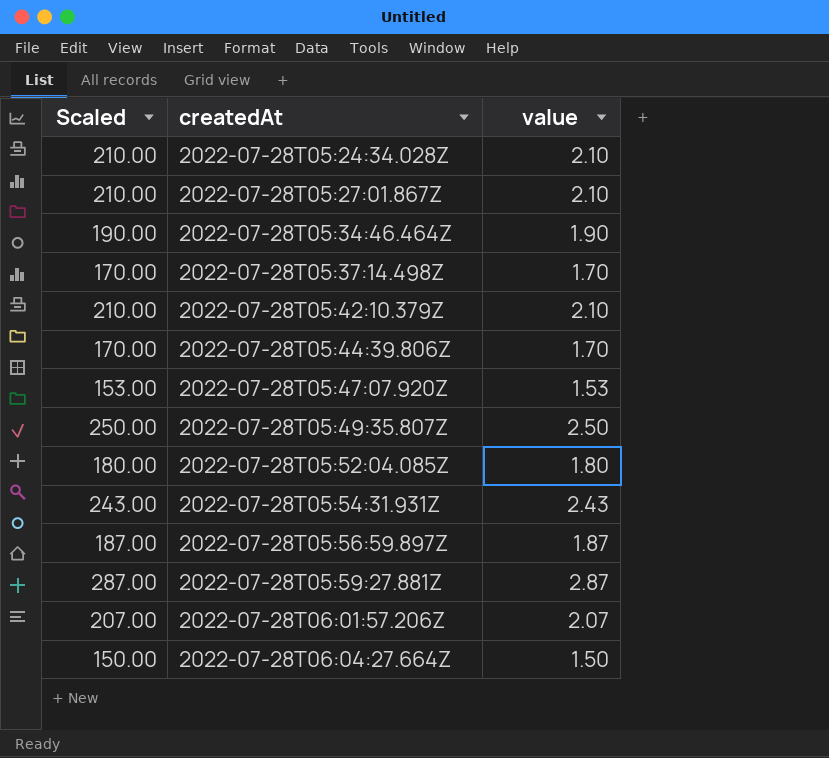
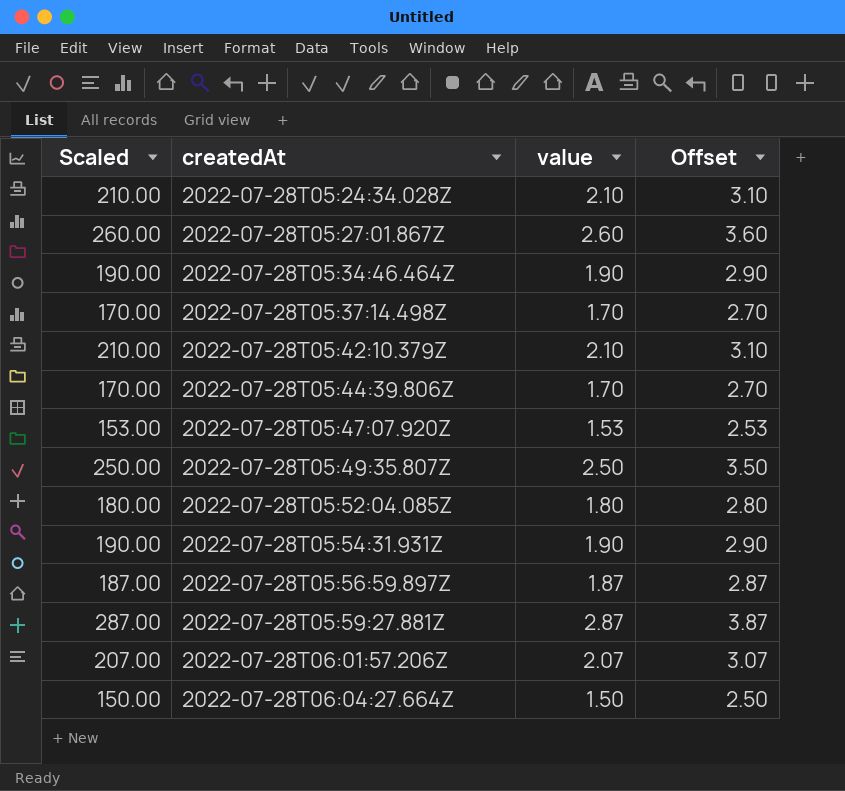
column Offset | formula: none -> [value] + 1
2022-07-28T05:27:01.867Z | Scaled: 210.00 -> 260.00
2022-07-28T05:27:01.867Z | value: 2.10 -> 2.60
2022-07-28T05:54:31.931Z | Scaled: 243.00 -> 190.00
2022-07-28T05:54:31.931Z | value: 2.43 -> 1.90

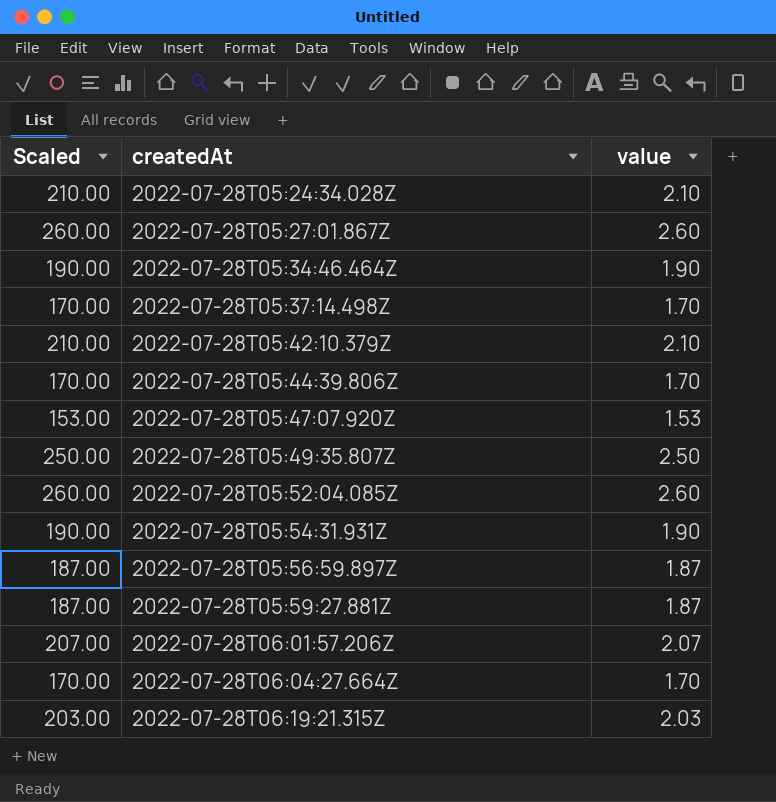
column Offset | formula: [value] + 1 -> none
2022-07-28T05:52:04.085Z | Scaled: 180.00 -> 260.00
2022-07-28T05:52:04.085Z | value: 1.80 -> 2.60
2022-07-28T05:59:27.881Z | Scaled: 287.00 -> 187.00
2022-07-28T05:59:27.881Z | value: 2.87 -> 1.87
2022-07-28T06:04:27.664Z | Scaled: 150.00 -> 170.00
2022-07-28T06:04:27.664Z | value: 1.50 -> 1.70
row 2022-07-28T06:19:21.315Z: none -> 203.00 | 2.03

